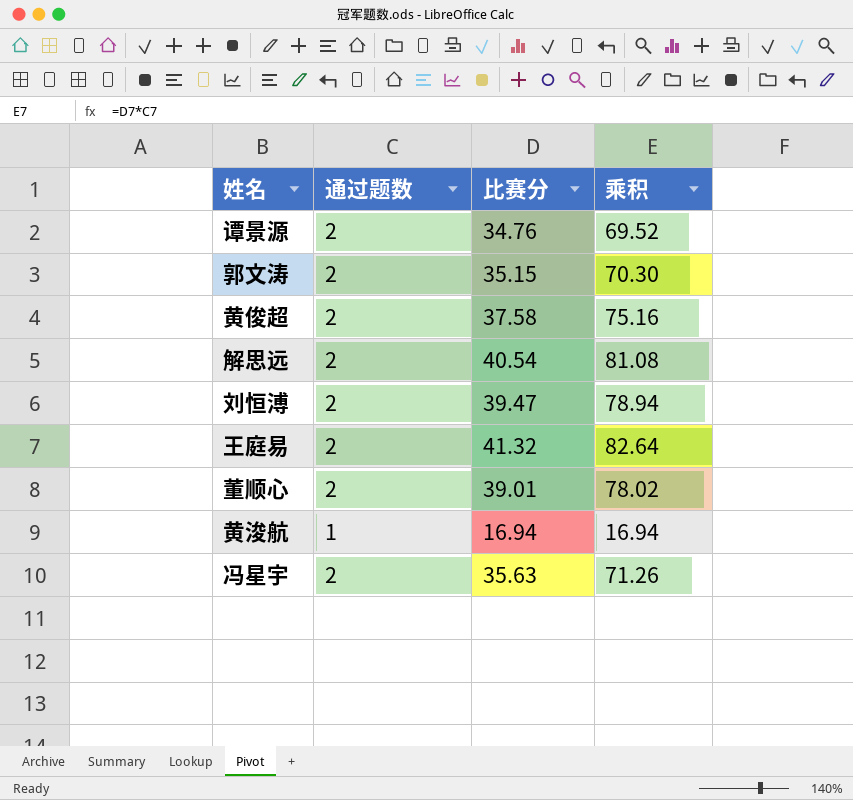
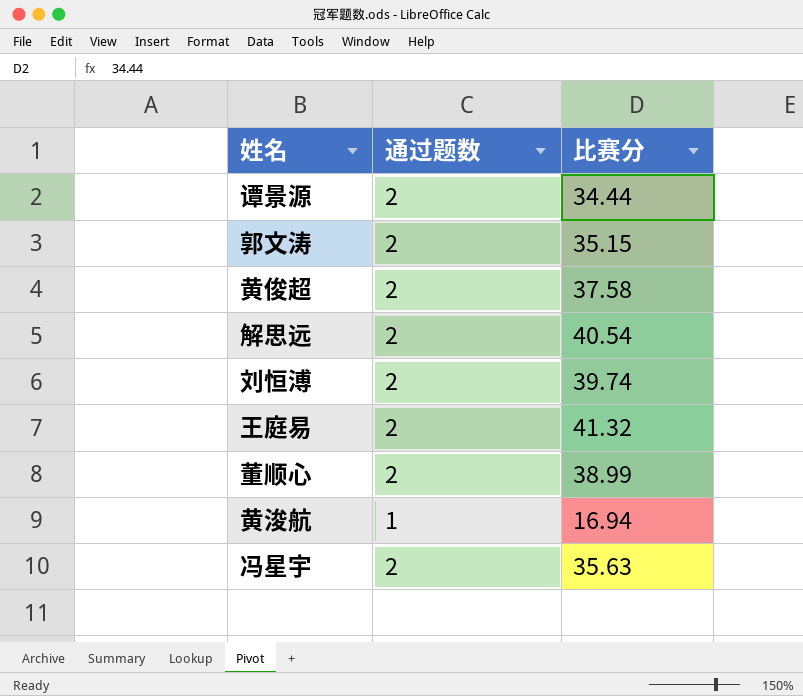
column 乘积 | formula: [通过题数] * [比赛分] -> none
谭景源 | 比赛分: 34.76 -> 34.44
刘恒溥 | 比赛分: 39.47 -> 39.74
董顺心 | 比赛分: 39.01 -> 38.99

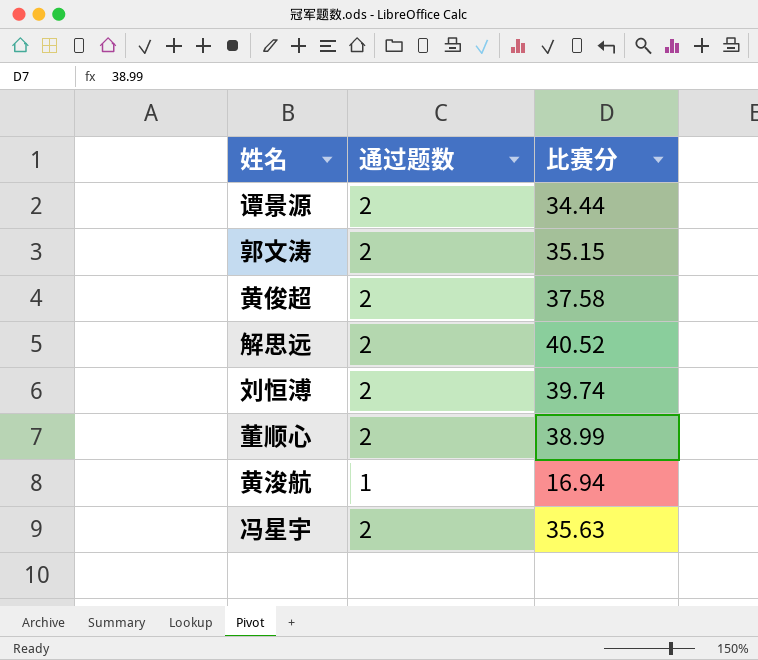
row 王庭易: 2 | 41.32 -> none
解思远 | 比赛分: 40.54 -> 40.52

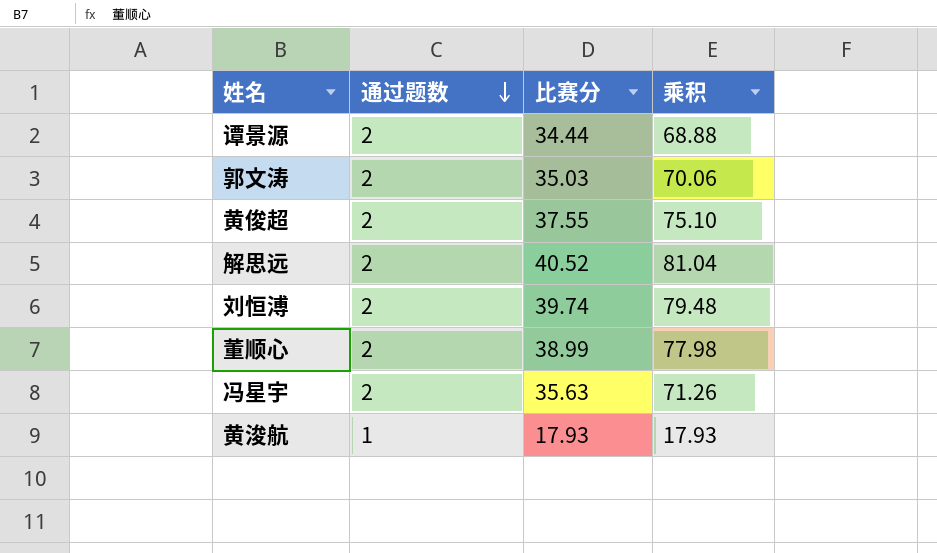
row order: none -> 通过题数 descending
column 乘积 | formula: none -> [通过题数] * [比赛分]
郭文涛 | 比赛分: 35.15 -> 35.03
黄俊超 | 比赛分: 37.58 -> 37.55
黄浚航 | 比赛分: 16.94 -> 17.93

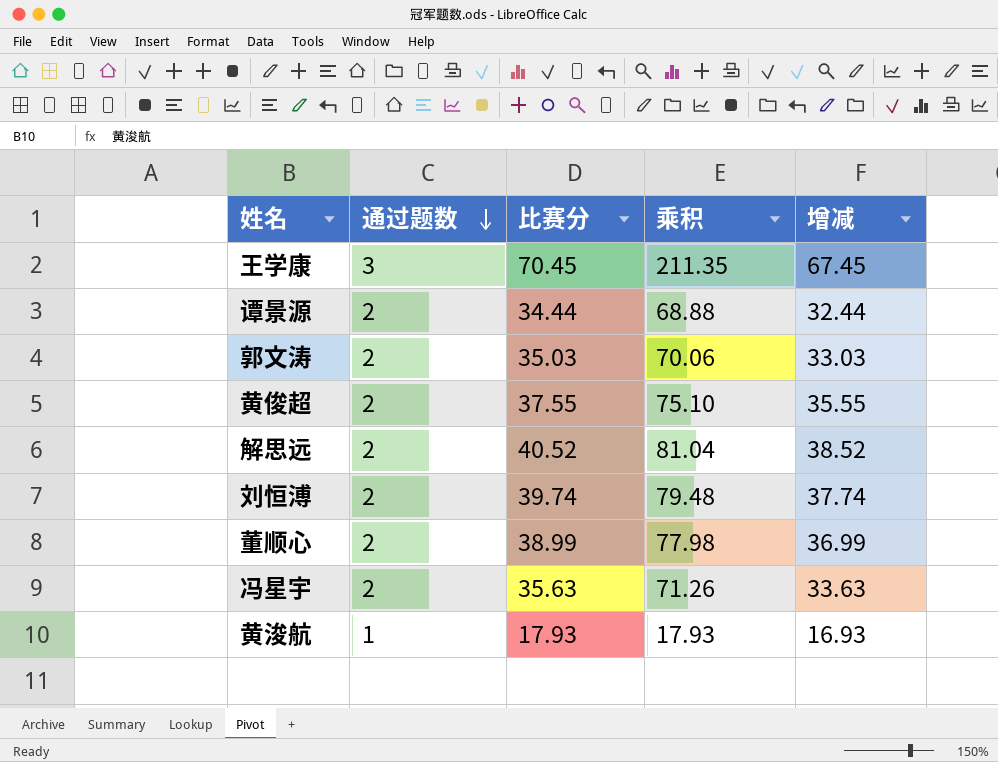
column 增减 | formula: none -> [比赛分] - [通过题数]
row 王学康: none -> 3 | 70.45 | 211.35 | 67.45

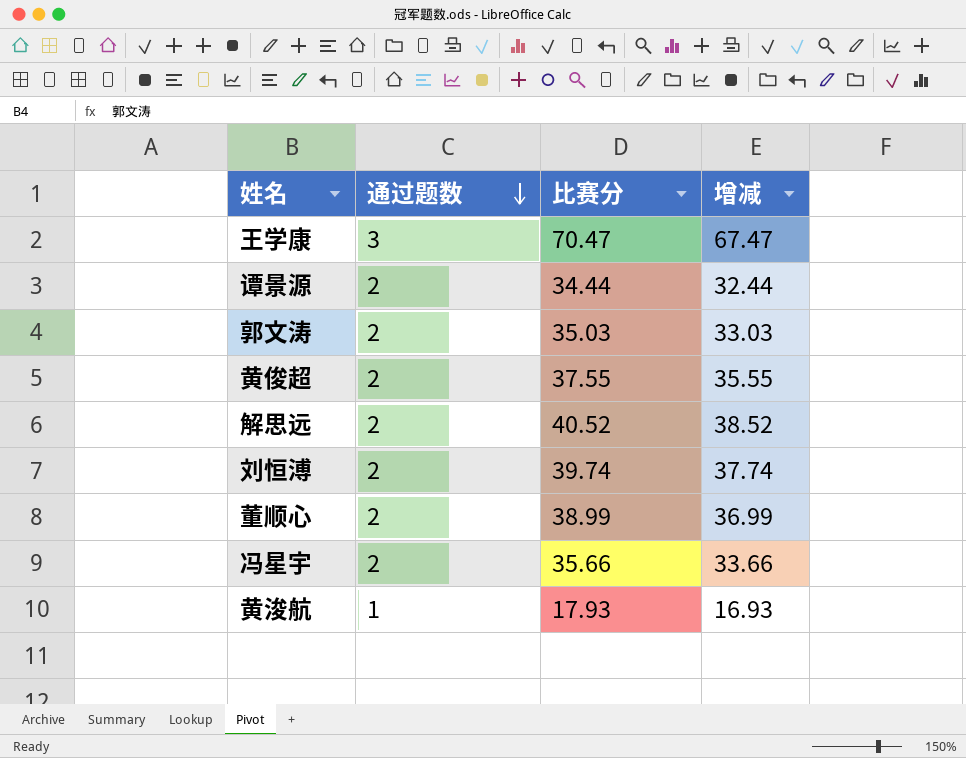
column 乘积 | formula: [通过题数] * [比赛分] -> none
王学康 | 比赛分: 70.45 -> 70.47
王学康 | 增减: 67.45 -> 67.47
冯星宇 | 比赛分: 35.63 -> 35.66
冯星宇 | 增减: 33.63 -> 33.66

